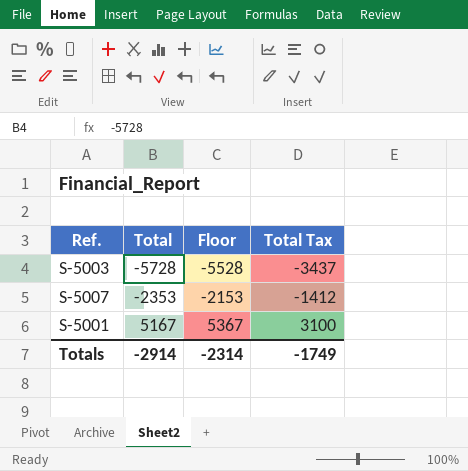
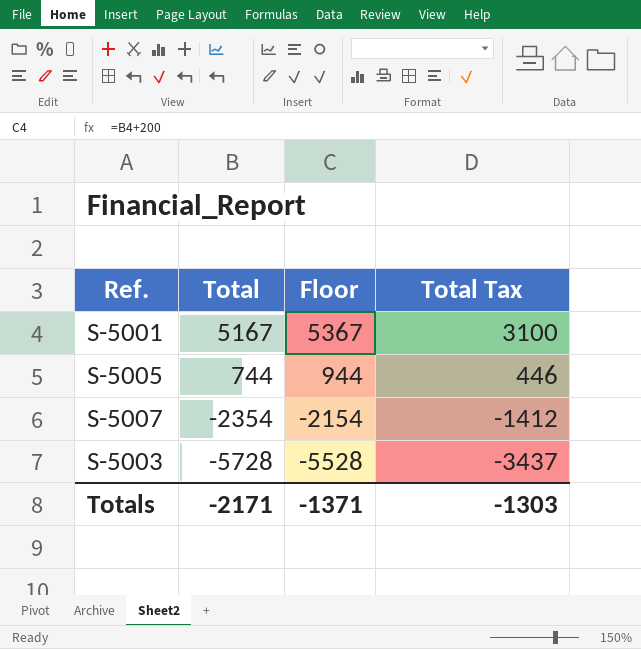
row order: Total ascending -> Total descending
row S-5005: none -> 744 | 944 | 446
S-5007 | Total: -2353 -> -2354
S-5007 | Floor: -2153 -> -2154
Totals | Total: -2914 -> -2171
Totals | Floor: -2314 -> -1371
Totals | Total Tax: -1749 -> -1303

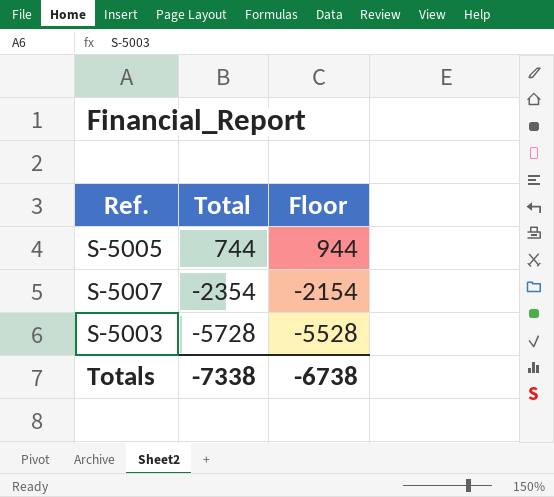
column Total Tax | formula: [Total] * 0.6 -> none
row S-5001: 5167 | 5367 | 3100 -> none
Totals | Total: -2171 -> -7338
Totals | Floor: -1371 -> -6738

